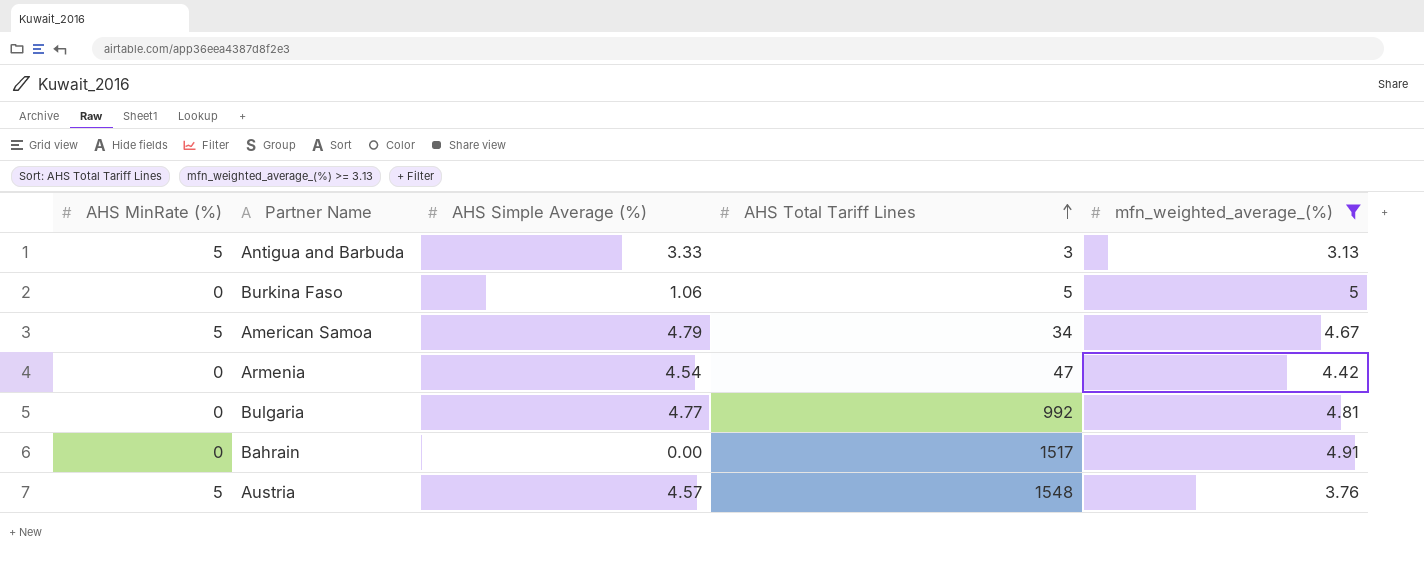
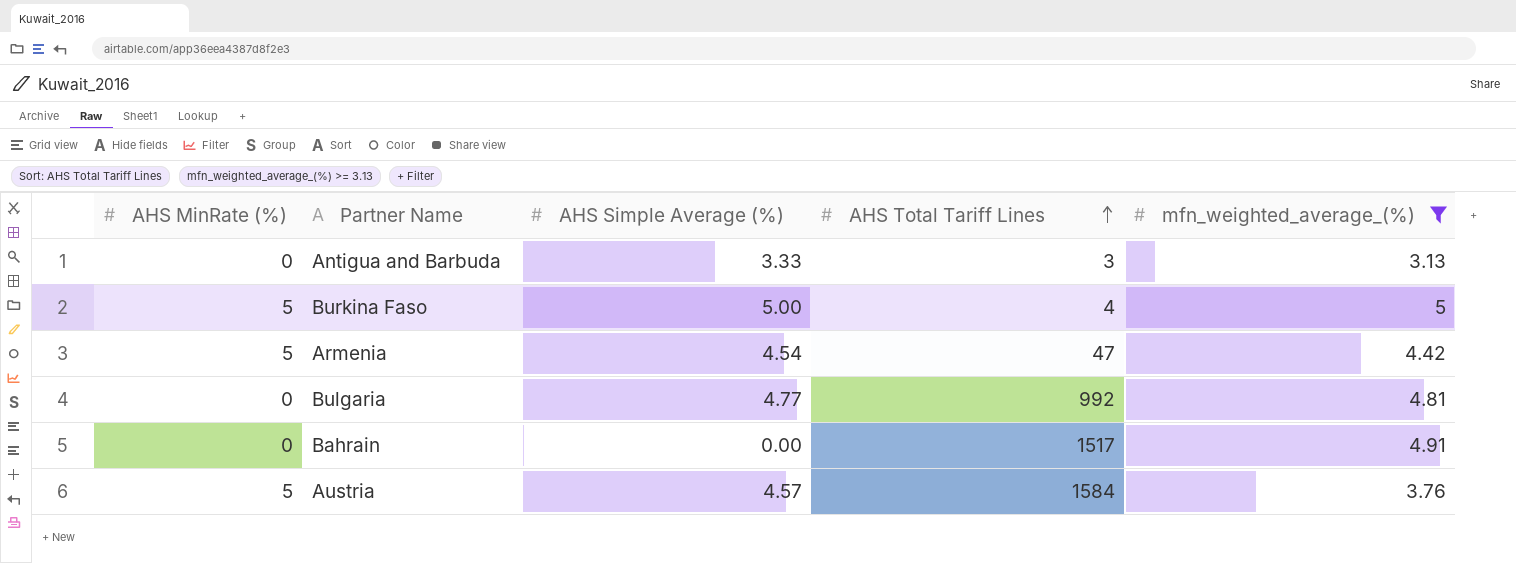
row American Samoa: 5 | 4.79 | 34 | 4.67 -> none
Antigua and Barbuda | AHS MinRate (%): 5 -> 0
Burkina Faso | AHS MinRate (%): 0 -> 5
Burkina Faso | AHS Simple Average (%): 1.06 -> 5.00
Burkina Faso | AHS Total Tariff Lines: 5 -> 4
Armenia | AHS MinRate (%): 0 -> 5
Austria | AHS Total Tariff Lines: 1548 -> 1584

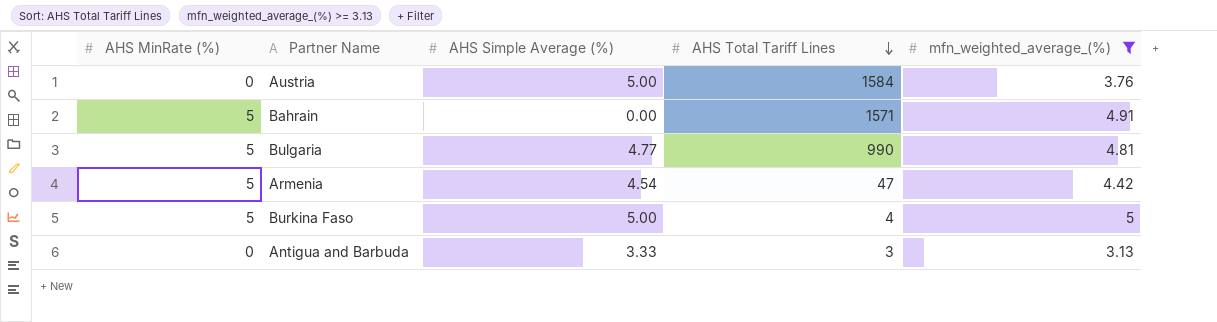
row order: AHS Total Tariff Lines ascending -> AHS Total Tariff Lines descending
Austria | AHS MinRate (%): 5 -> 0
Austria | AHS Simple Average (%): 4.57 -> 5.00
Bahrain | AHS MinRate (%): 0 -> 5
Bahrain | AHS Total Tariff Lines: 1517 -> 1571
Bulgaria | AHS MinRate (%): 0 -> 5
Bulgaria | AHS Total Tariff Lines: 992 -> 990

